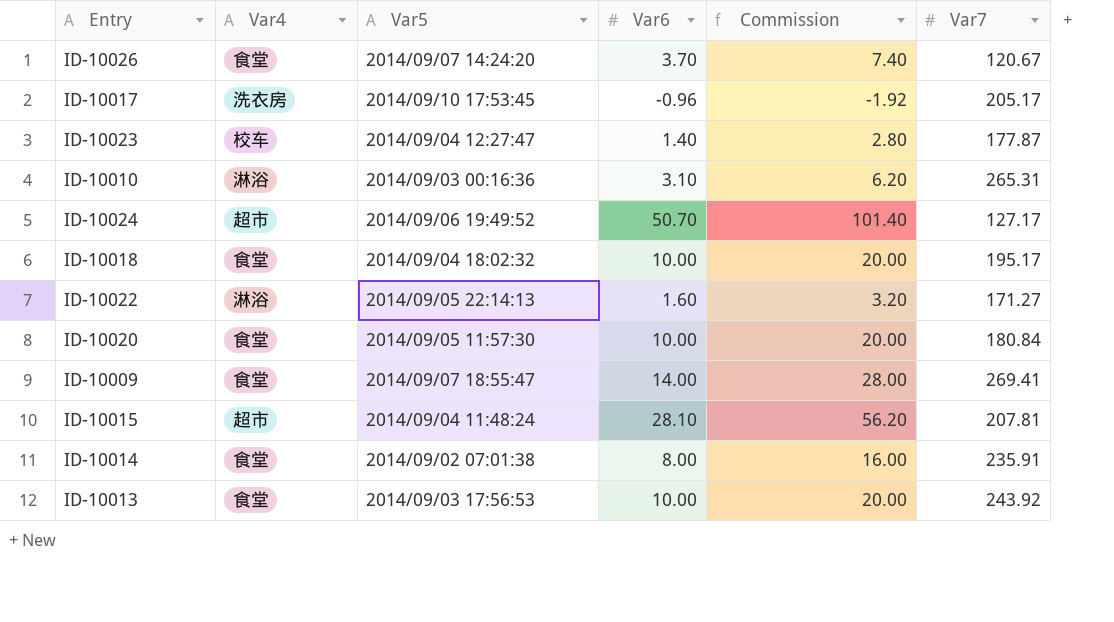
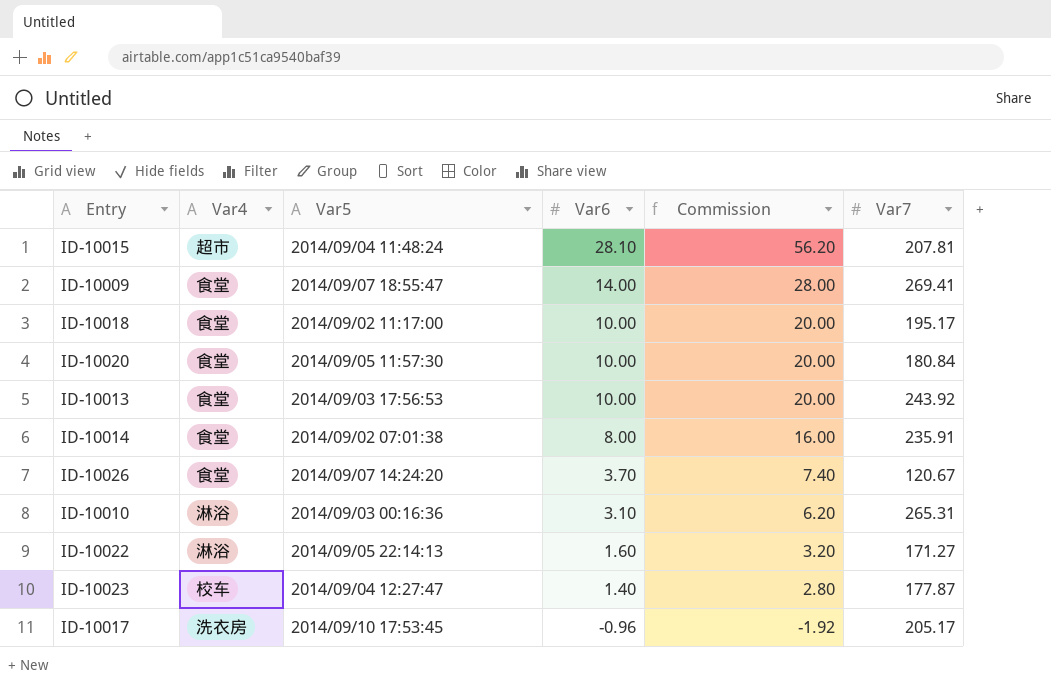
row order: none -> Var6 descending
row ID-10024: 超市 | 2014/09/06 19:49:52 | 50.70 | 101.40 | 127.17 -> none
ID-10018 | Var5: 2014/09/04 18:02:32 -> 2014/09/02 11:17:00

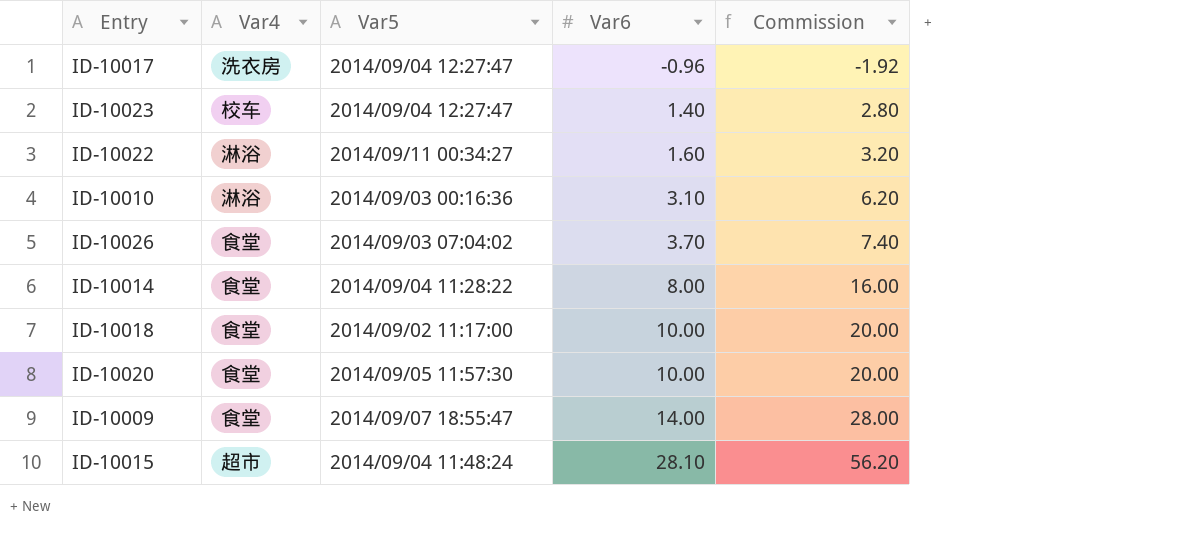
row order: Var6 descending -> Var6 ascending
column Var7 | position: 6 -> none
row ID-10013: 食堂 | 2014/09/03 17:56:53 | 10.00 | 20.00 | 243.92 -> none
ID-10017 | Var5: 2014/09/10 17:53:45 -> 2014/09/04 12:27:47
ID-10022 | Var5: 2014/09/05 22:14:13 -> 2014/09/11 00:34:27
ID-10026 | Var5: 2014/09/07 14:24:20 -> 2014/09/03 07:04:02
ID-10014 | Var5: 2014/09/02 07:01:38 -> 2014/09/04 11:28:22

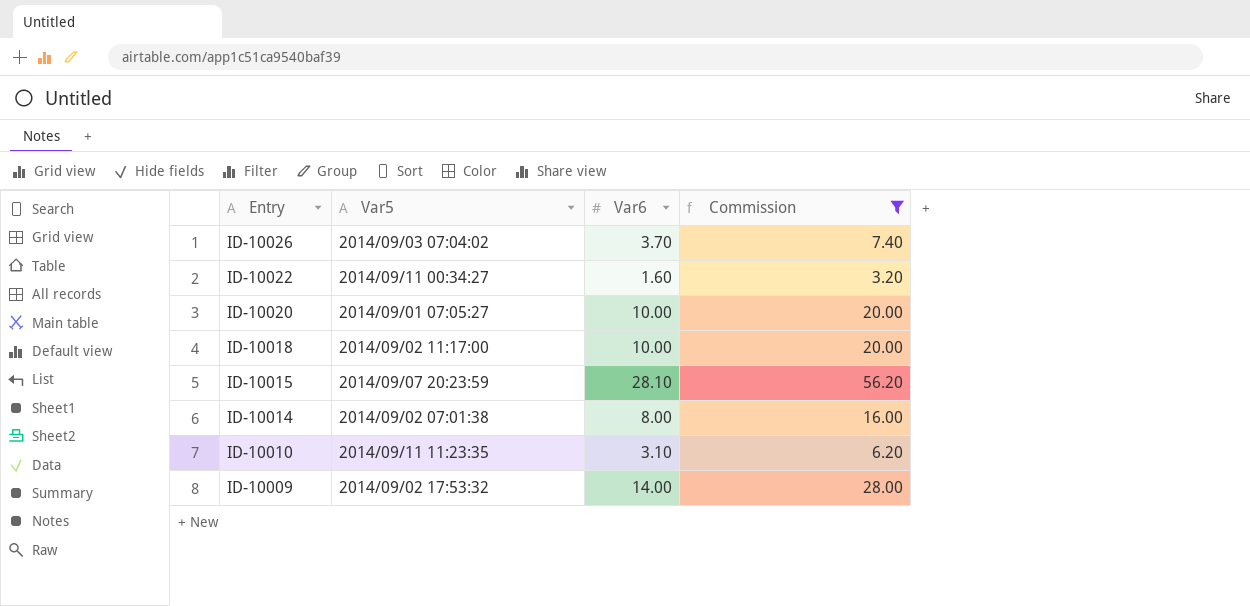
filter: none -> Commission >= 3.20
row order: Var6 ascending -> Entry descending
column Var4 | position: 2 -> none
ID-10020 | Var5: 2014/09/05 11:57:30 -> 2014/09/01 07:05:27
ID-10015 | Var5: 2014/09/04 11:48:24 -> 2014/09/07 20:23:59
ID-10014 | Var5: 2014/09/04 11:28:22 -> 2014/09/02 07:01:38
ID-10010 | Var5: 2014/09/03 00:16:36 -> 2014/09/11 11:23:35
ID-10009 | Var5: 2014/09/07 18:55:47 -> 2014/09/02 17:53:32

